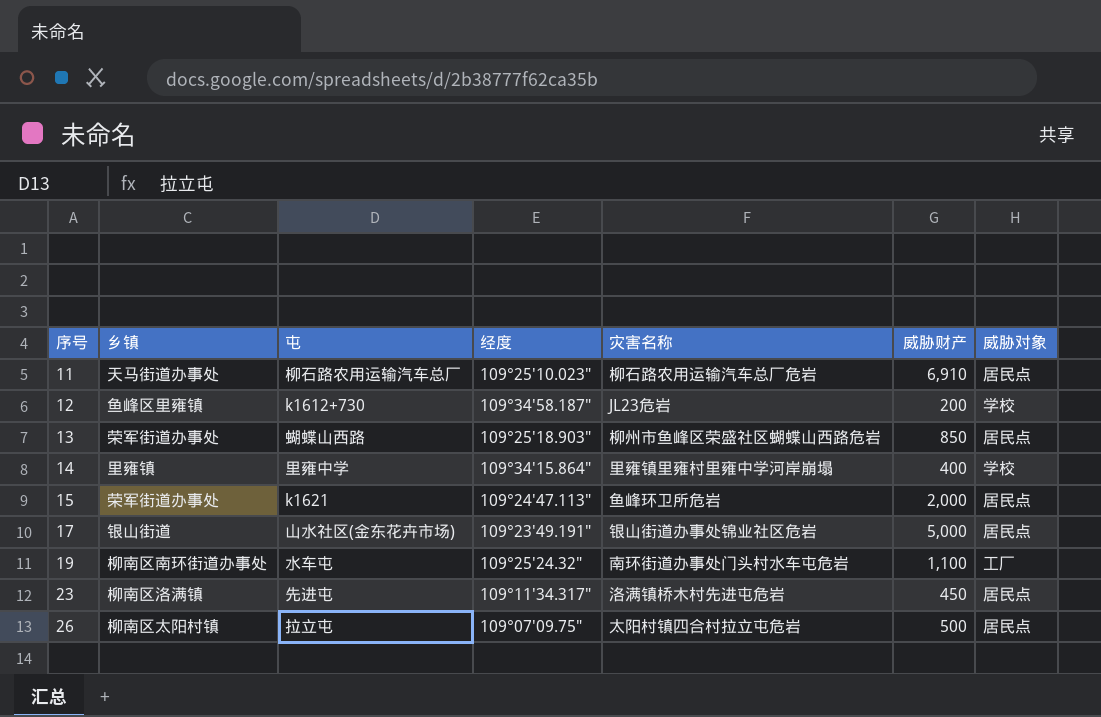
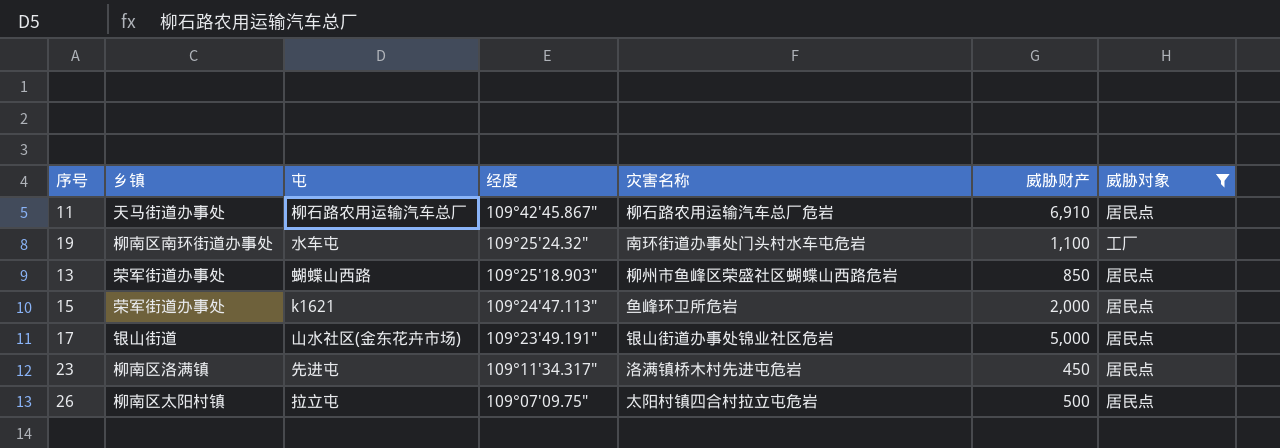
filter: none -> 威胁对象 != 学校
row order: 序号 ascending -> 经度 descending
11 | 经度: 109°25′10.023″ -> 109°42′45.867″

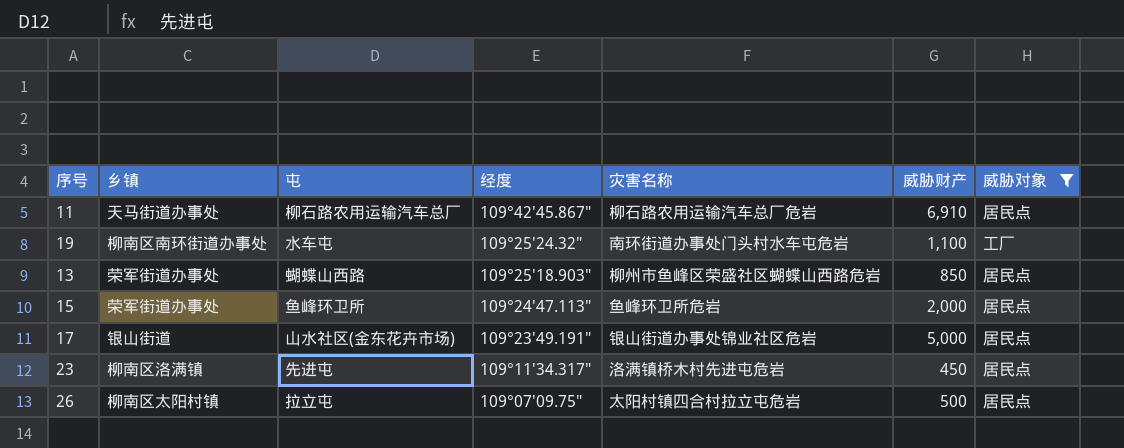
15 | 屯: k1621 -> 鱼峰环卫所

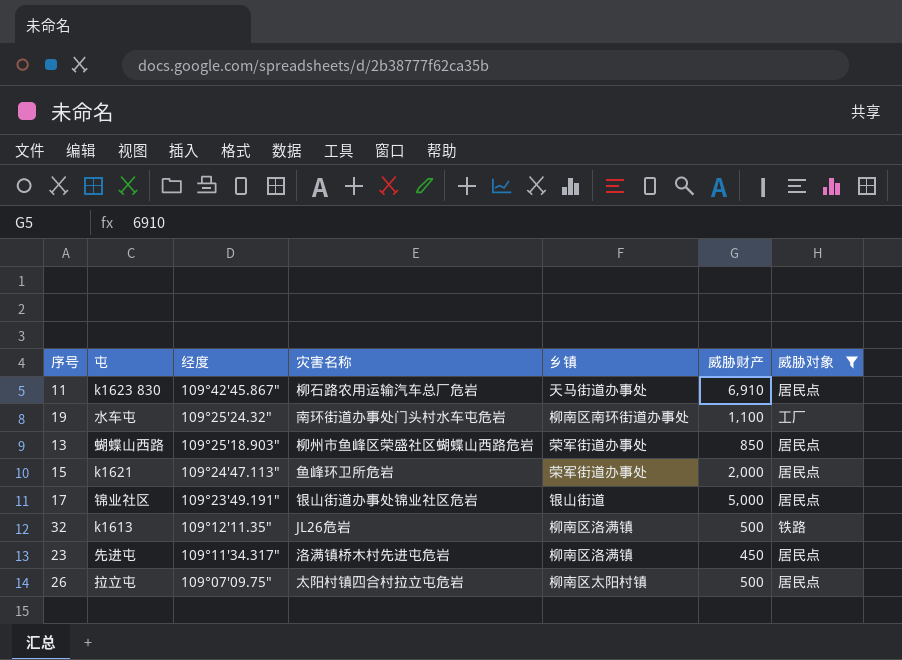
column 乡镇 | position: 2 -> 5
11 | 屯: 柳石路农用运输汽车总厂 -> k1623 830
15 | 屯: 鱼峰环卫所 -> k1621
17 | 屯: 山水社区(金东花卉市场) -> 锦业社区
row 32: none -> k1613 | 109°12′11.35″ | JL26危岩 | 柳南区洛满镇 | 500 | 铁路

